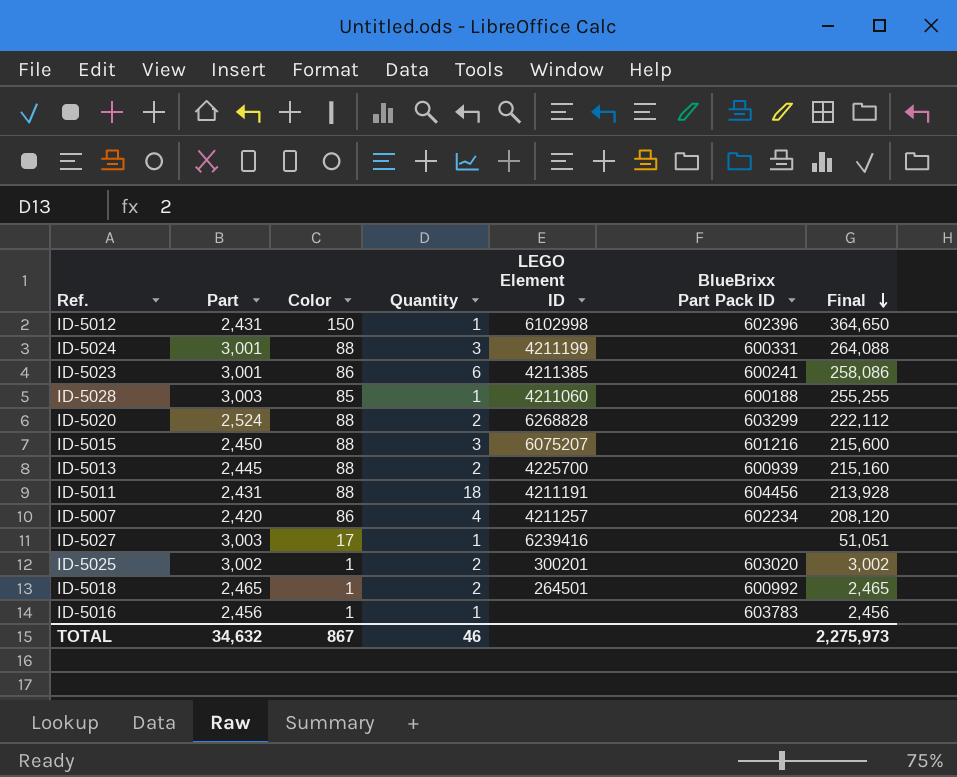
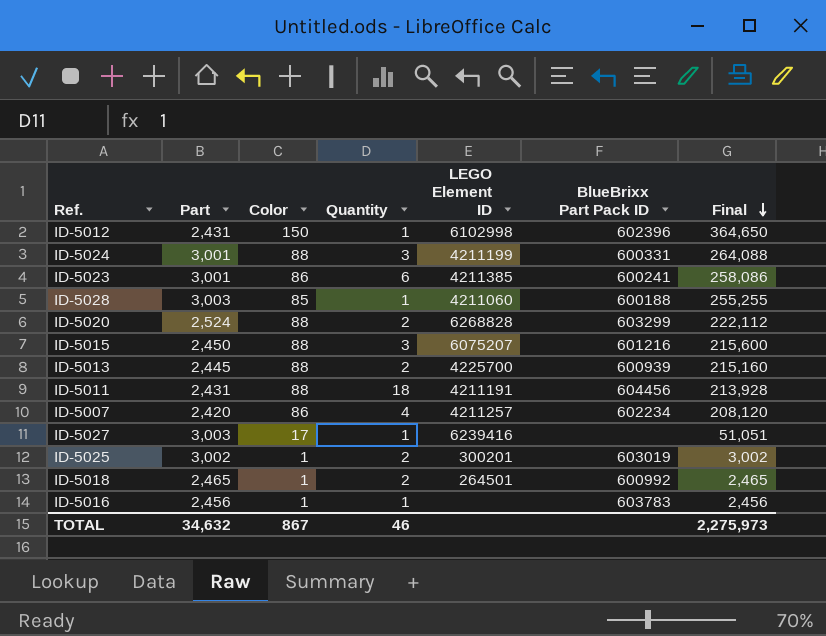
ID-5025 | BlueBrixx Part Pack ID: 603020 -> 603019

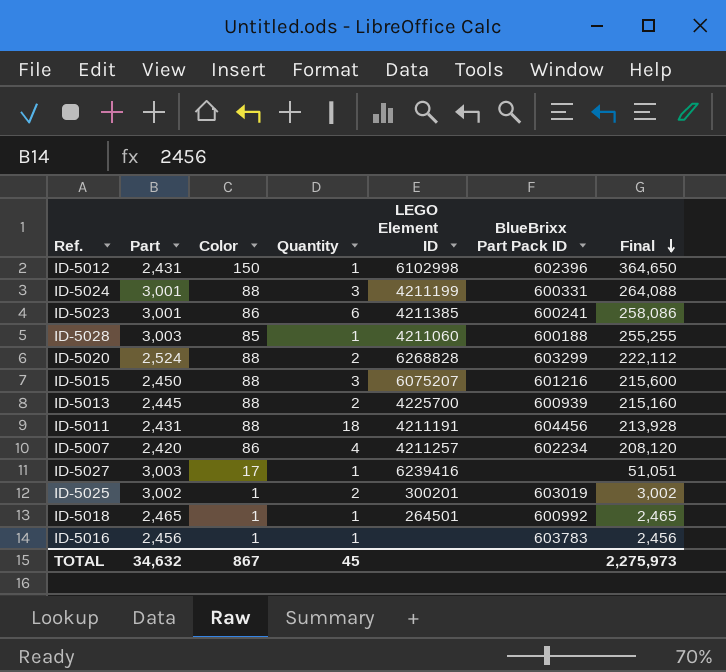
ID-5018 | Quantity: 2 -> 1
TOTAL | Quantity: 46 -> 45

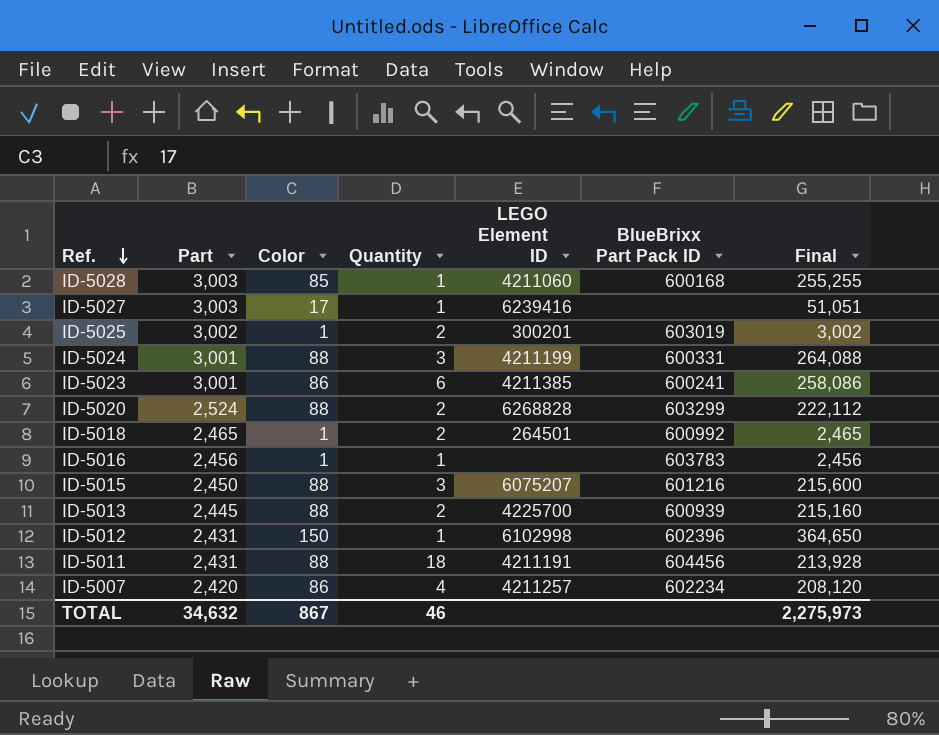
row order: Final descending -> Ref. descending
ID-5028 | BlueBrixx Part Pack ID: 600188 -> 600168
ID-5018 | Quantity: 1 -> 2
TOTAL | Quantity: 45 -> 46

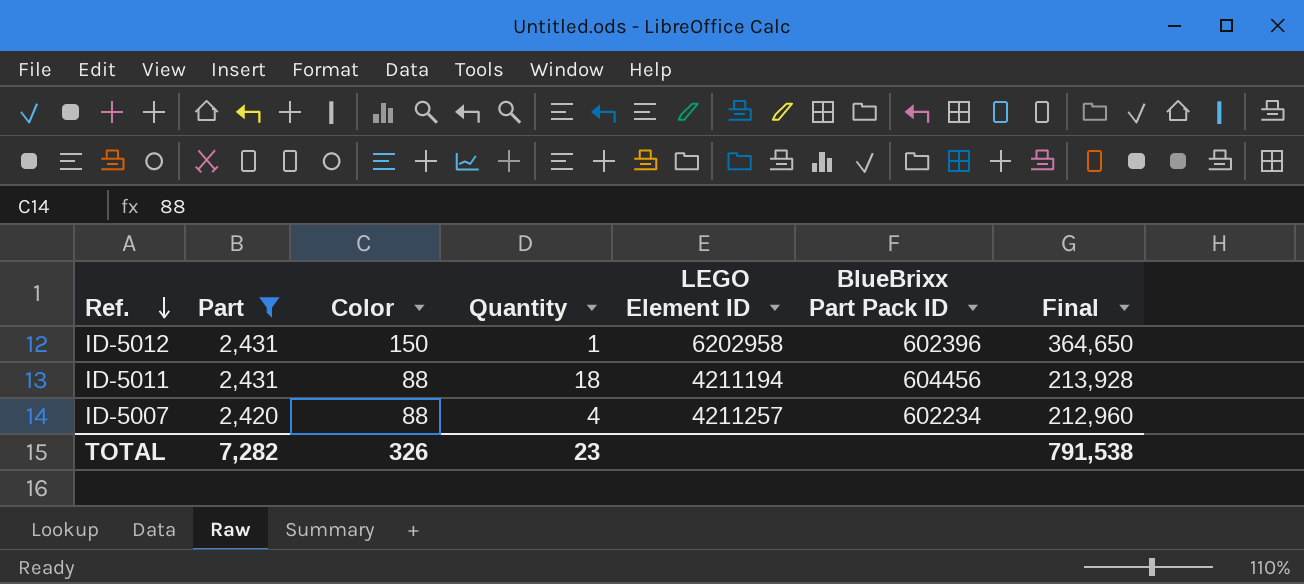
filter: none -> Part <= 2,431
ID-5012 | LEGO Element ID: 6102998 -> 6202958
ID-5011 | LEGO Element ID: 4211191 -> 4211194
ID-5007 | Color: 86 -> 88
ID-5007 | Final: 208,120 -> 212,960
TOTAL | Part: 34,632 -> 7,282
TOTAL | Color: 867 -> 326
TOTAL | Quantity: 46 -> 23
TOTAL | Final: 2,275,973 -> 791,538

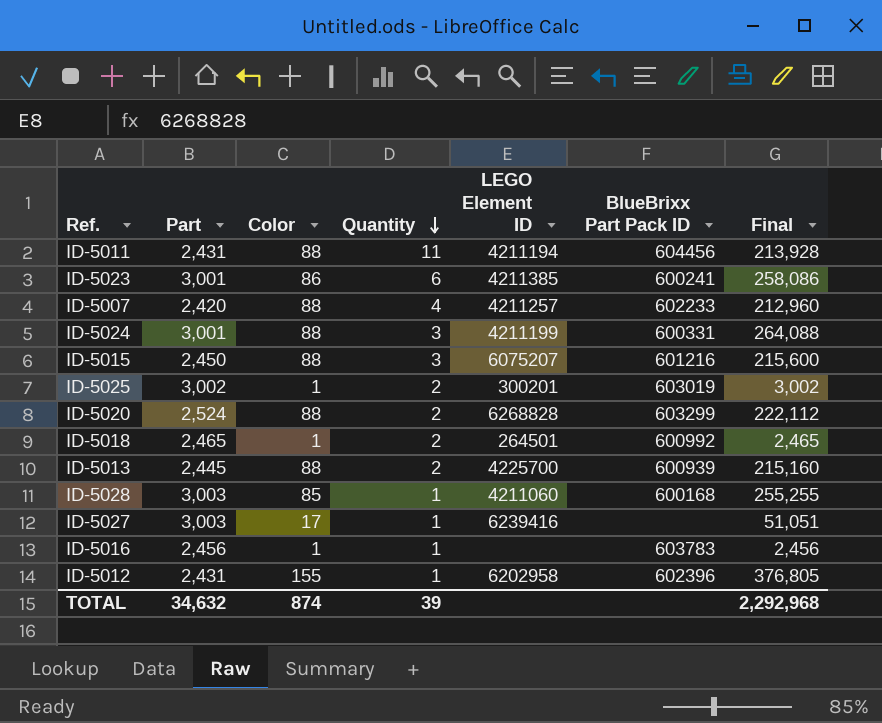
filter: Part <= 2,431 -> none
row order: Ref. descending -> Quantity descending
ID-5011 | Quantity: 18 -> 11
ID-5007 | BlueBrixx Part Pack ID: 602234 -> 602233
ID-5012 | Color: 150 -> 155
ID-5012 | Final: 364,650 -> 376,805
TOTAL | Part: 7,282 -> 34,632
TOTAL | Color: 326 -> 874
TOTAL | Quantity: 23 -> 39
TOTAL | Final: 791,538 -> 2,292,968

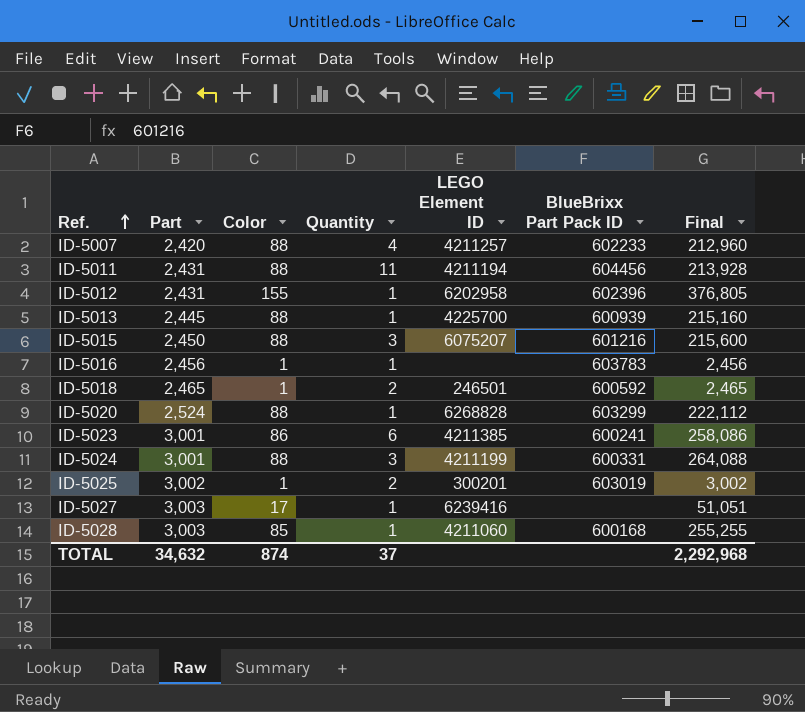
row order: Quantity descending -> Ref. ascending
ID-5013 | Quantity: 2 -> 1
ID-5018 | LEGO Element ID: 264501 -> 246501
ID-5018 | BlueBrixx Part Pack ID: 600992 -> 600592
ID-5020 | Quantity: 2 -> 1
TOTAL | Quantity: 39 -> 37

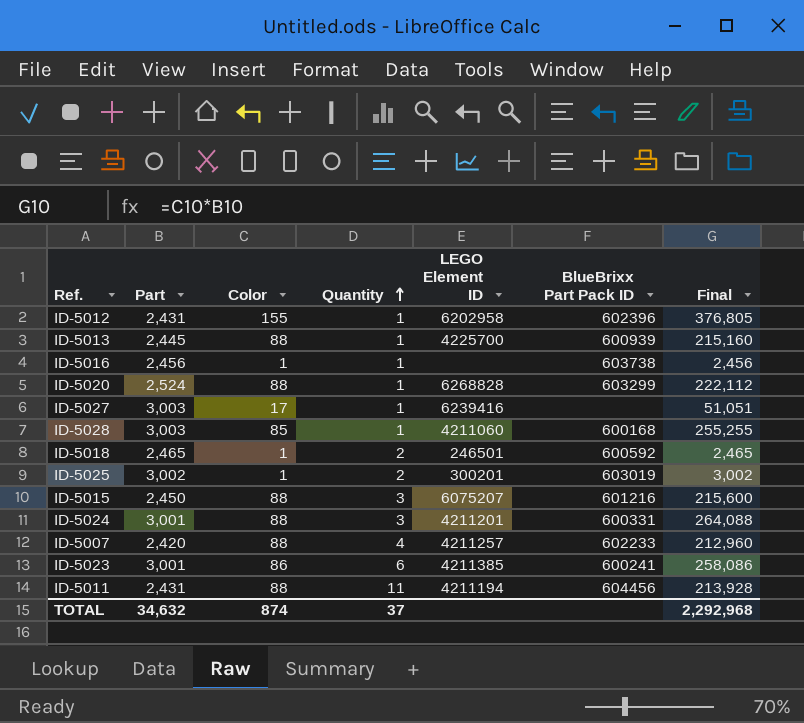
row order: Ref. ascending -> Quantity ascending
ID-5016 | BlueBrixx Part Pack ID: 603783 -> 603738
ID-5024 | LEGO Element ID: 4211199 -> 4211201

